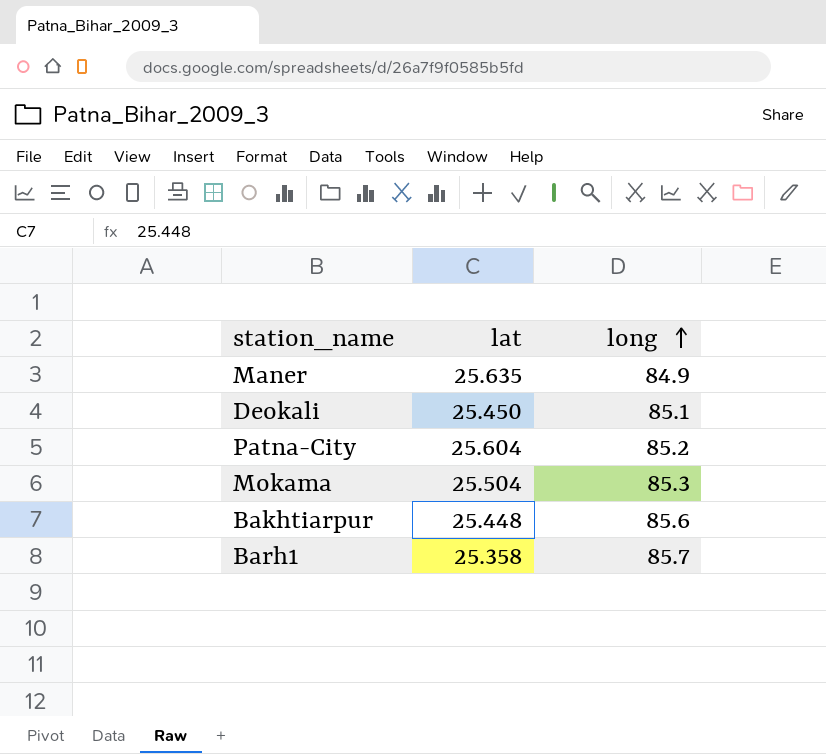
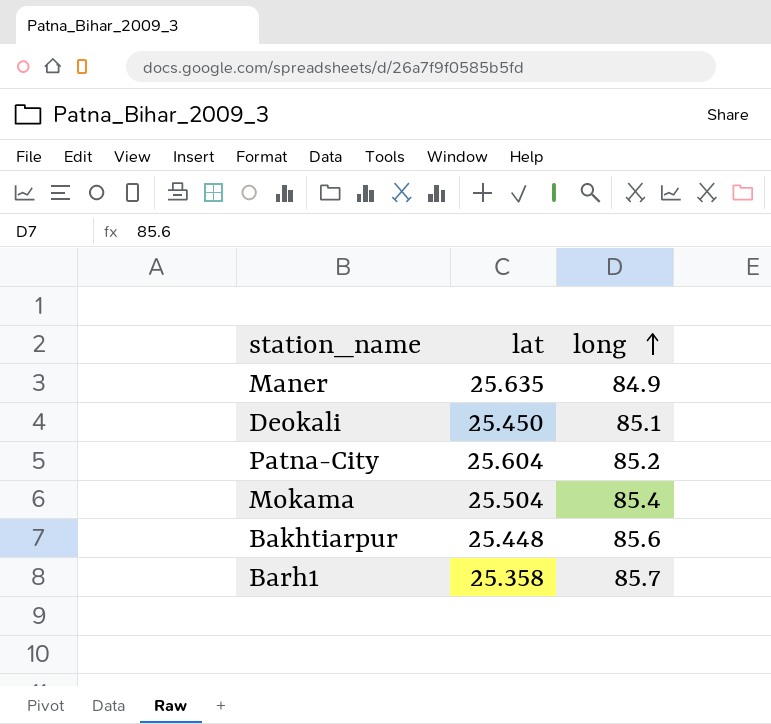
Mokama | long: 85.3 -> 85.4

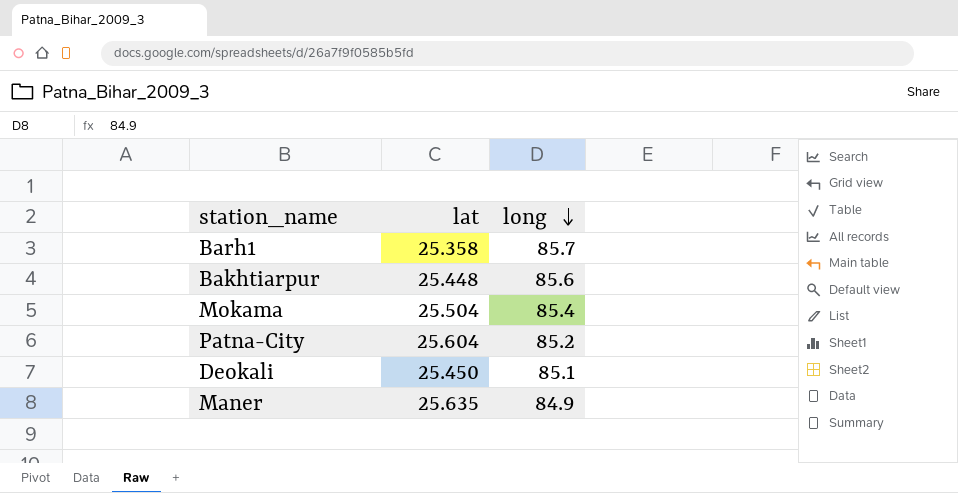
row order: long ascending -> long descending

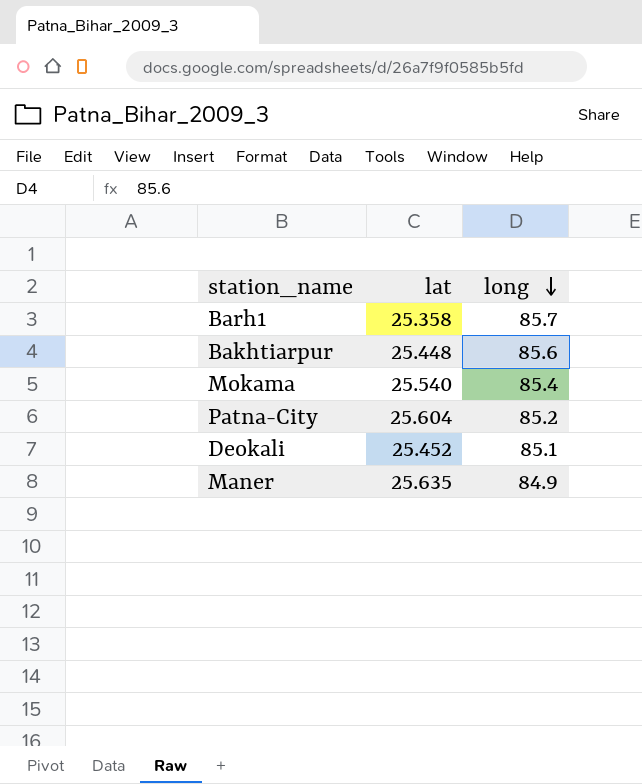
Mokama | lat: 25.504 -> 25.540
Deokali | lat: 25.450 -> 25.452

